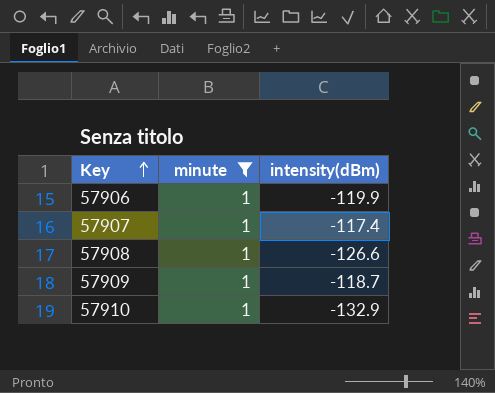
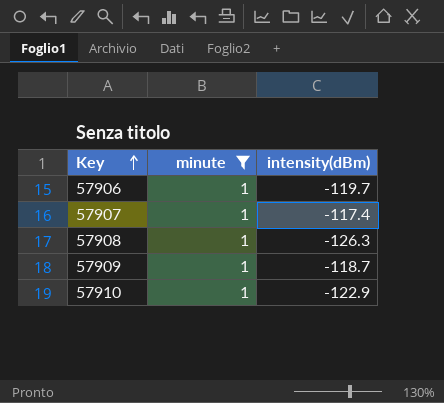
57906 | intensity(dBm): -119.9 -> -119.7
57908 | intensity(dBm): -126.6 -> -126.3
57910 | intensity(dBm): -132.9 -> -122.9

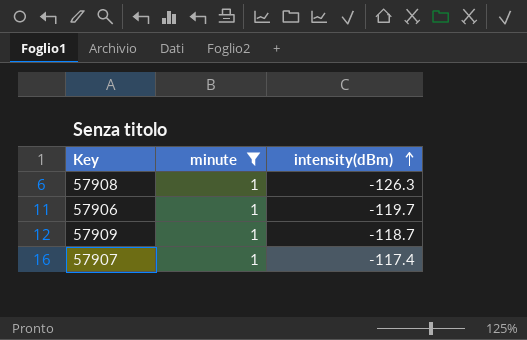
row order: Key ascending -> intensity(dBm) ascending
row 57910: 1 | -122.9 -> none

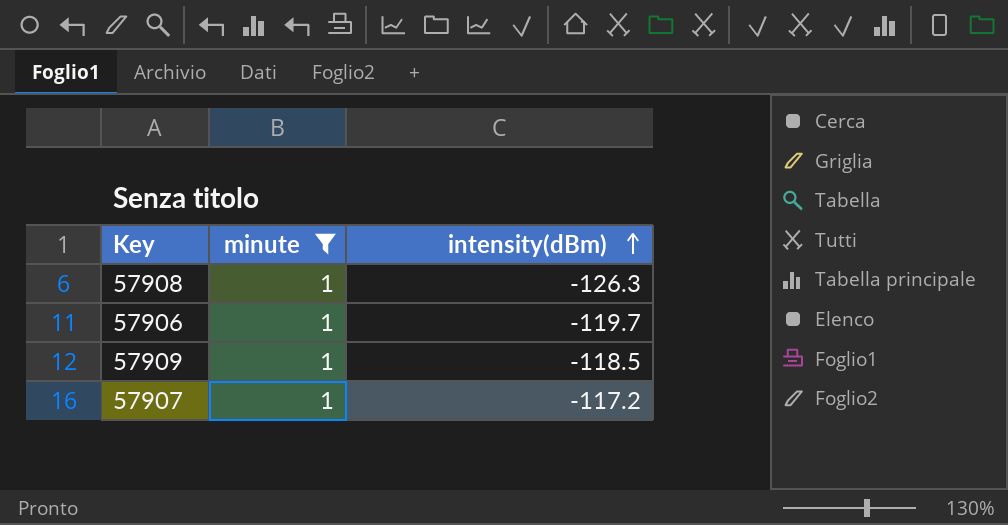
57909 | intensity(dBm): -118.7 -> -118.5
57907 | intensity(dBm): -117.4 -> -117.2

